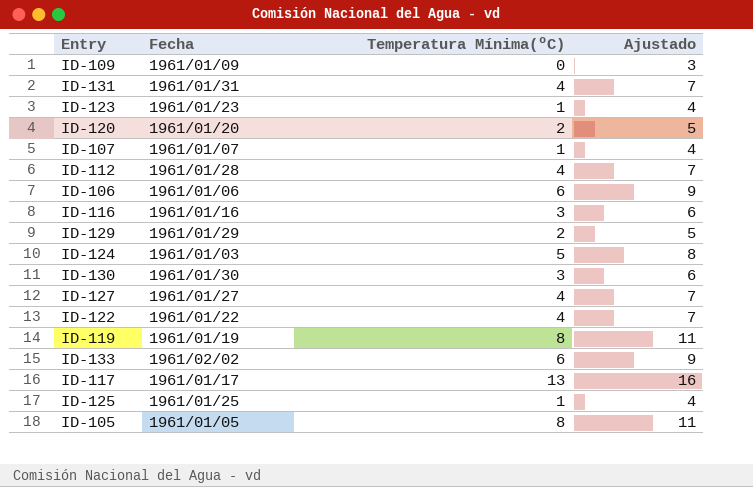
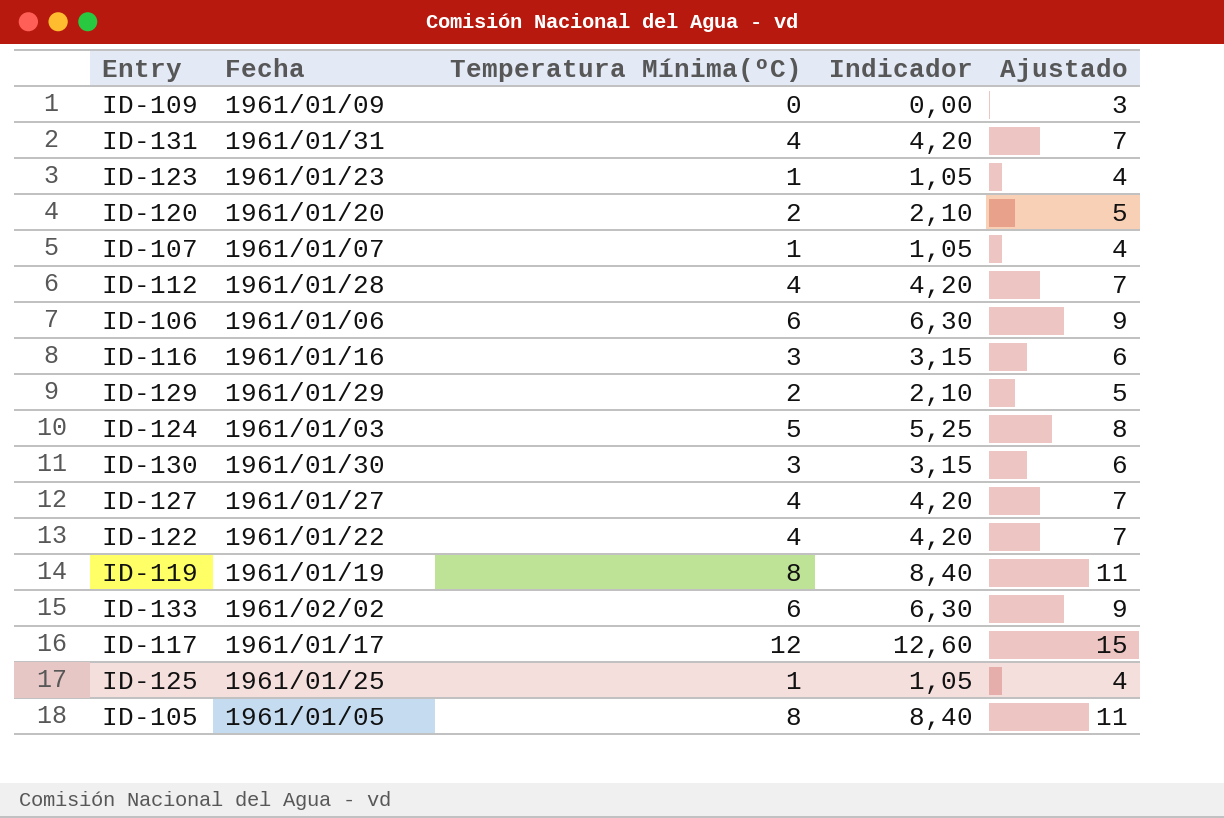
column Indicador | formula: none -> [Temperatura Mínima(ºC)] * 1,05
ID-117 | Temperatura Mínima(ºC): 13 -> 12
ID-117 | Ajustado: 16 -> 15

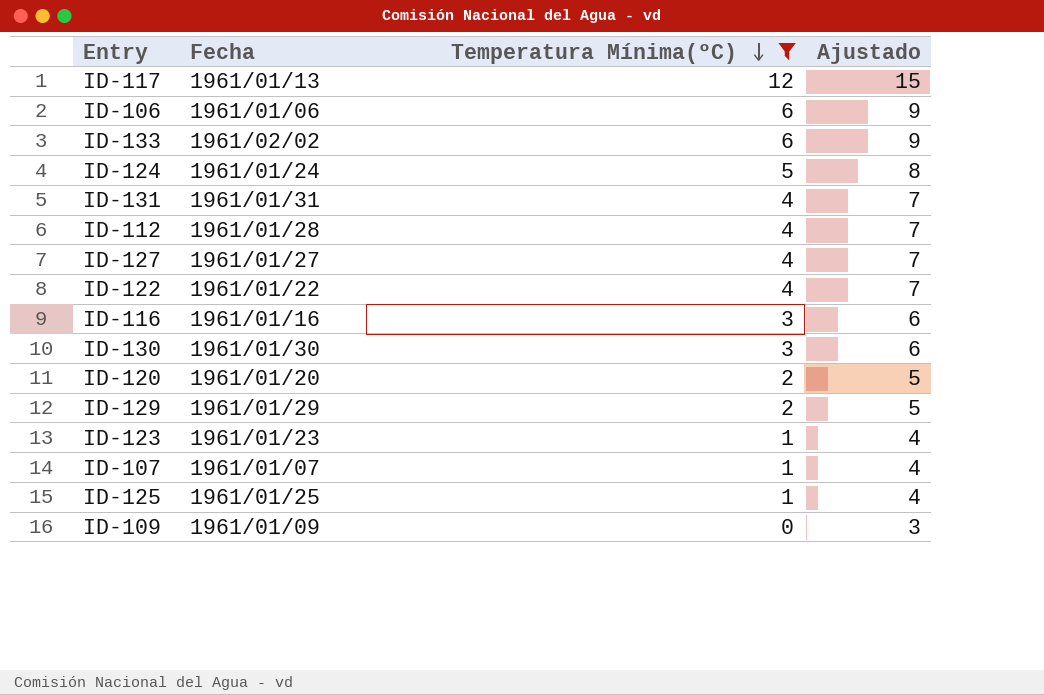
filter: none -> Temperatura Mínima(ºC) != 8
row order: none -> Temperatura Mínima(ºC) descending
column Indicador | formula: [Temperatura Mínima(ºC)] * 1,05 -> none
ID-117 | Fecha: 1961/01/17 -> 1961/01/13
ID-124 | Fecha: 1961/01/03 -> 1961/01/24

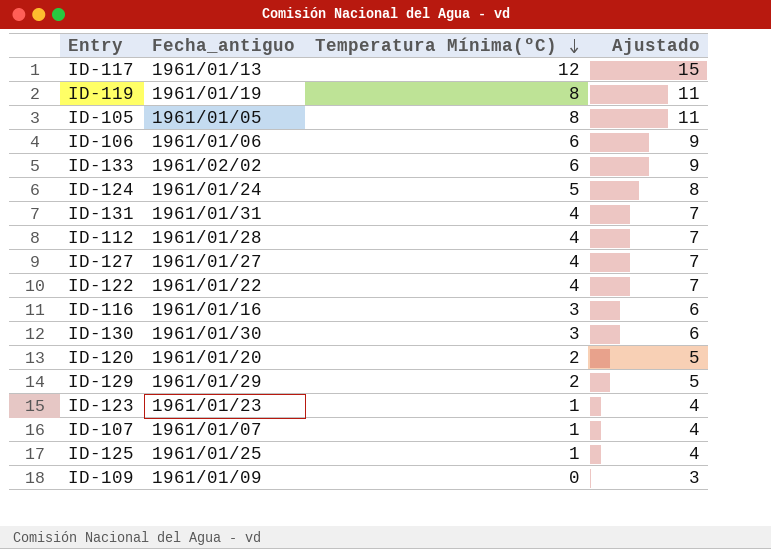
filter: Temperatura Mínima(ºC) != 8 -> none
column name: Fecha -> Fecha_antiguo

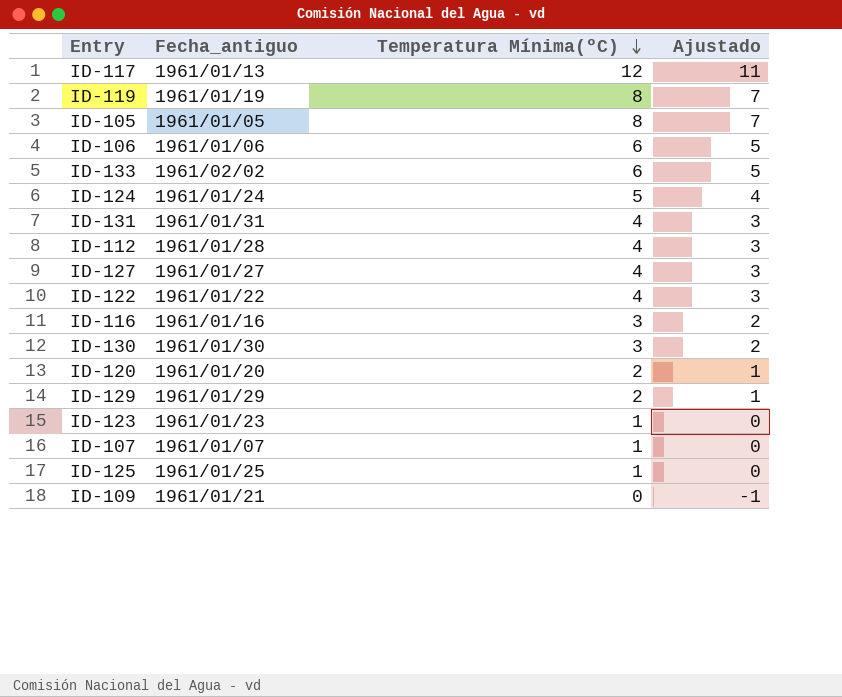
column Ajustado | formula: [Temperatura Mínima(ºC)] + 3 -> [Temperatura Mínima(ºC)] - 1
ID-109 | Fecha_antiguo: 1961/01/09 -> 1961/01/21

